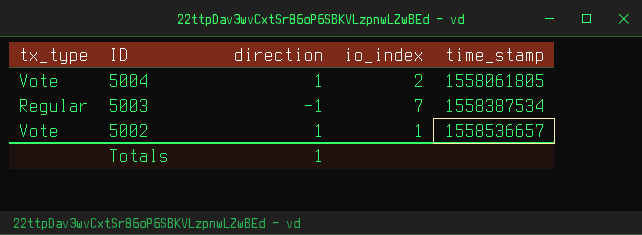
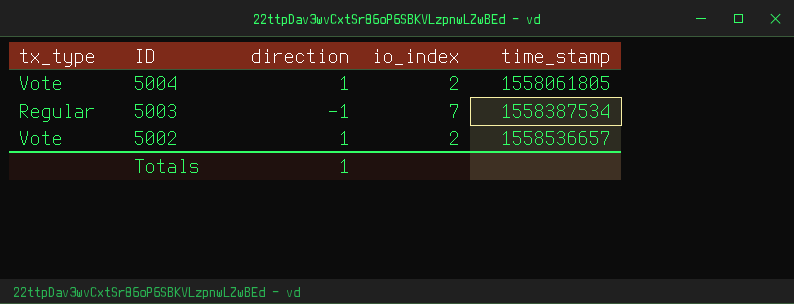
5002 | io_index: 1 -> 2

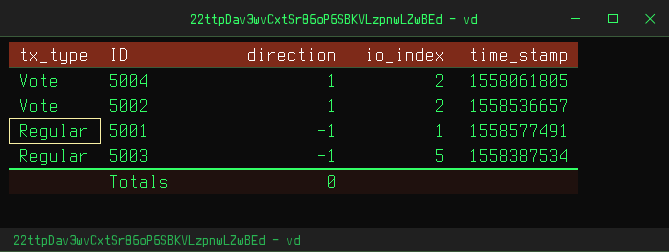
row order: ID descending -> tx_type descending
row 5001: none -> Regular | -1 | 1 | 1558577491
5003 | io_index: 7 -> 5
Totals | direction: 1 -> 0

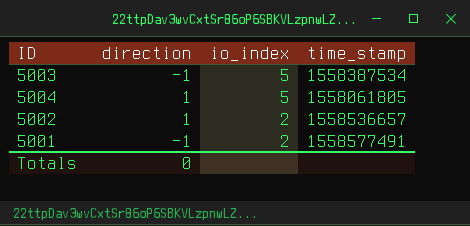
row order: tx_type descending -> io_index descending
column tx_type | position: 1 -> none
5004 | io_index: 2 -> 5
5001 | io_index: 1 -> 2

